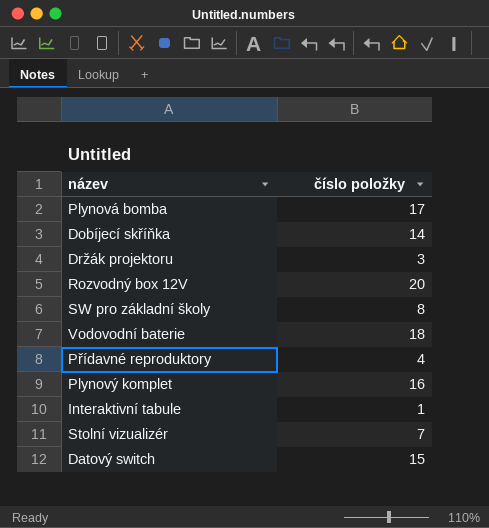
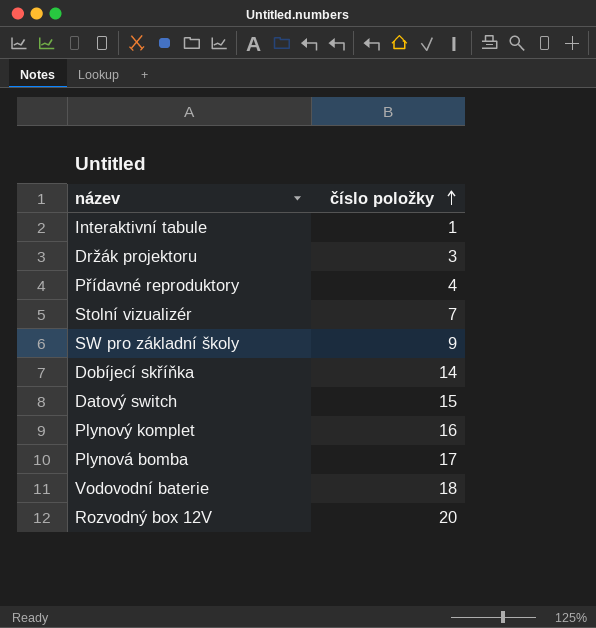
row order: none -> číslo položky ascending
SW pro základní školy | číslo položky: 8 -> 9

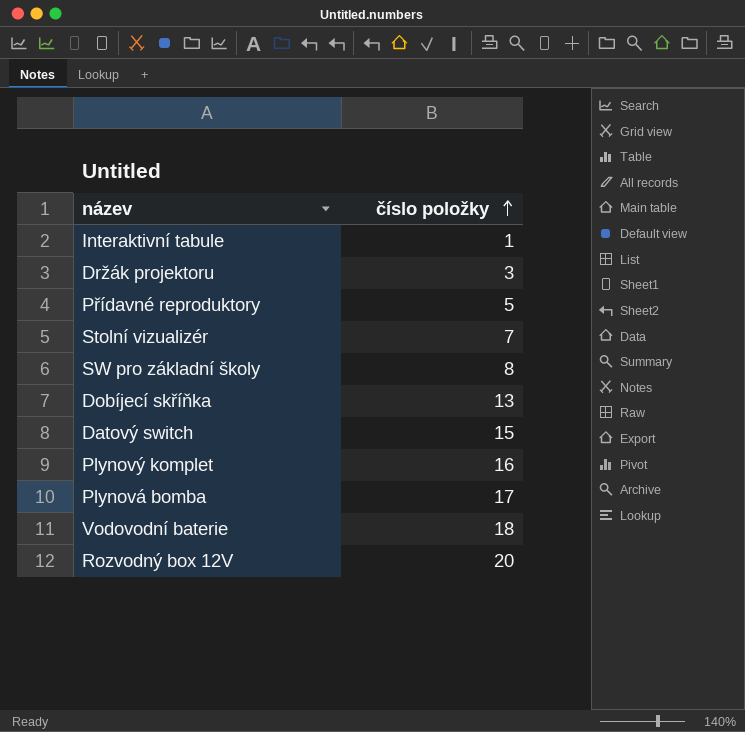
Přídavné reproduktory | číslo položky: 4 -> 5
SW pro základní školy | číslo položky: 9 -> 8
Dobíjecí skříňka | číslo položky: 14 -> 13

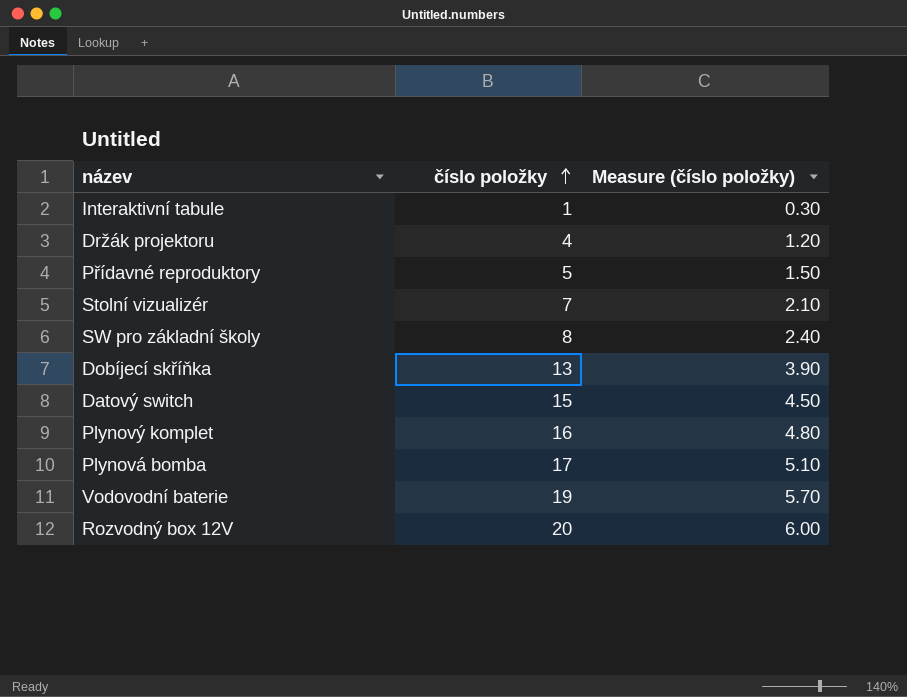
column Measure (číslo položky) | formula: none -> [číslo položky] * 0.3
Držák projektoru | číslo položky: 3 -> 4
Vodovodní baterie | číslo položky: 18 -> 19

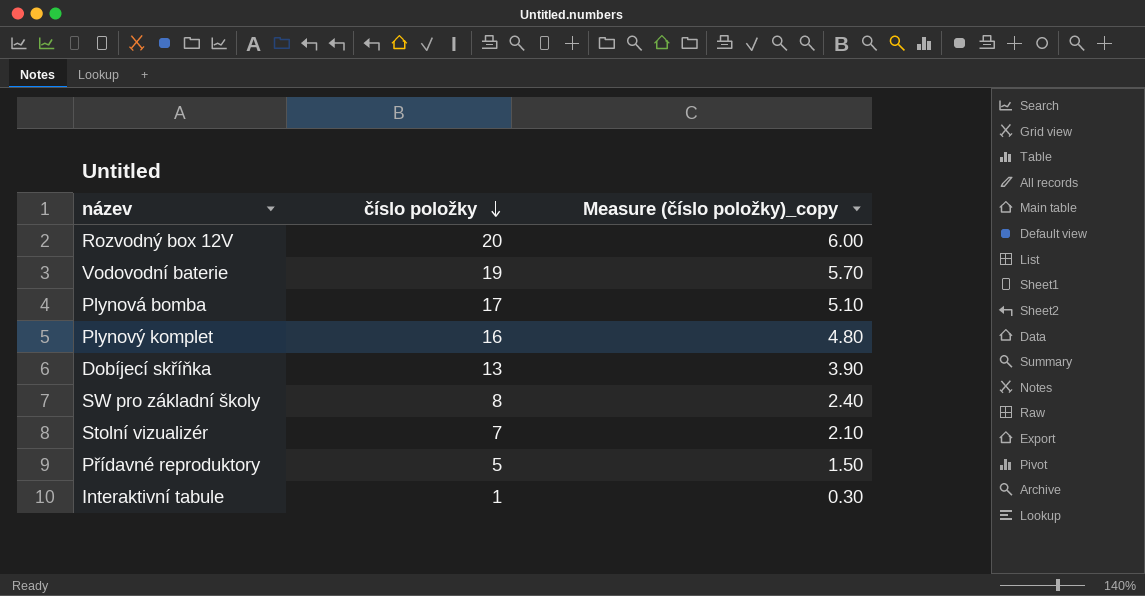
row order: číslo položky ascending -> číslo položky descending
column name: Measure (číslo položky) -> Measure (číslo položky)_copy
row Držák projektoru: 4 | 1.20 -> none
row Datový switch: 15 | 4.50 -> none

